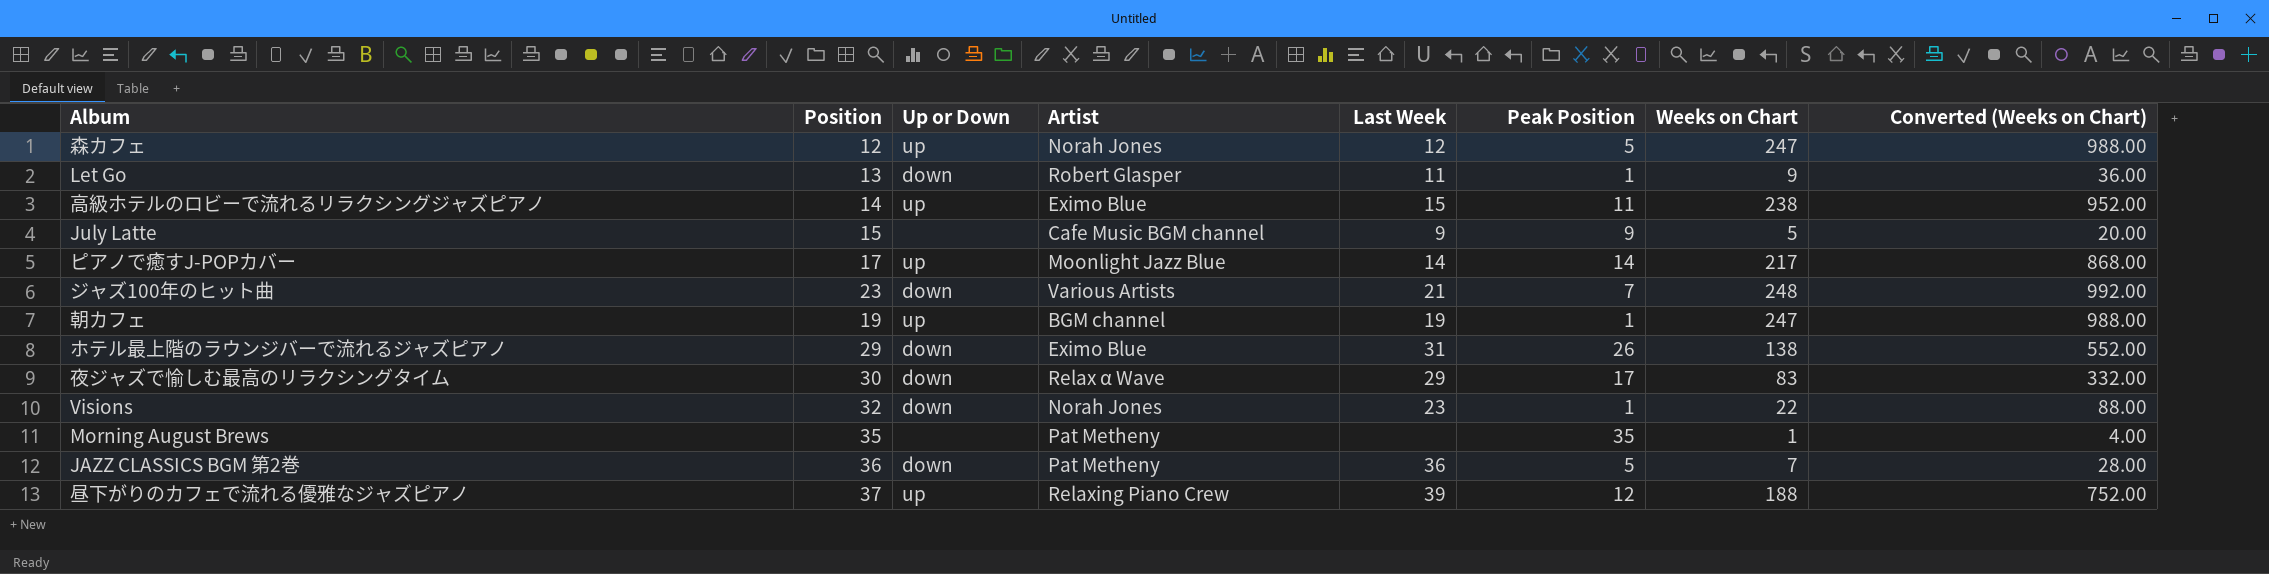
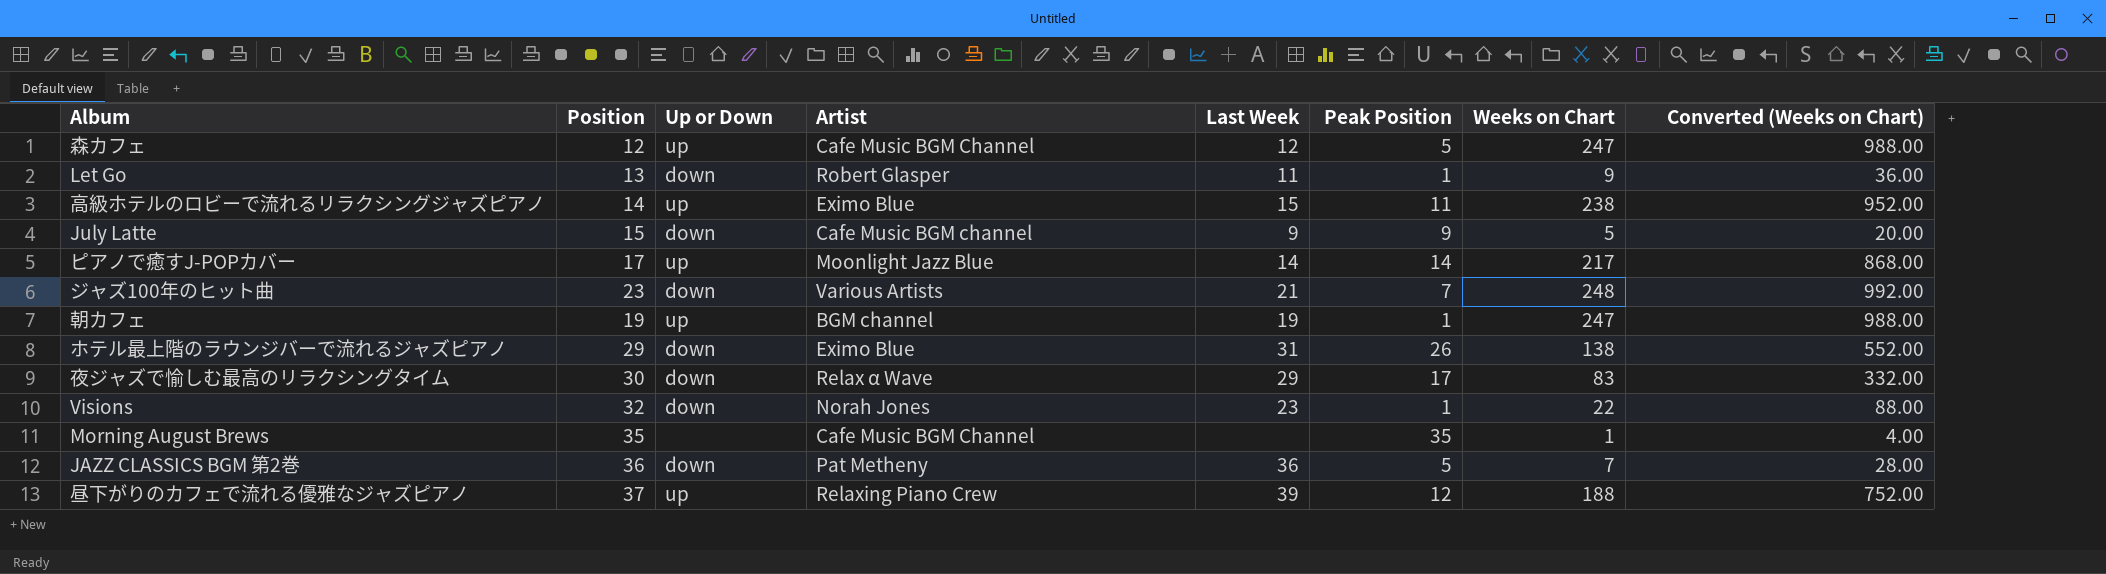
森カフェ | Artist: Norah Jones -> Cafe Music BGM Channel
July Latte | Up or Down: none -> down
Morning August Brews | Artist: Pat Metheny -> Cafe Music BGM Channel

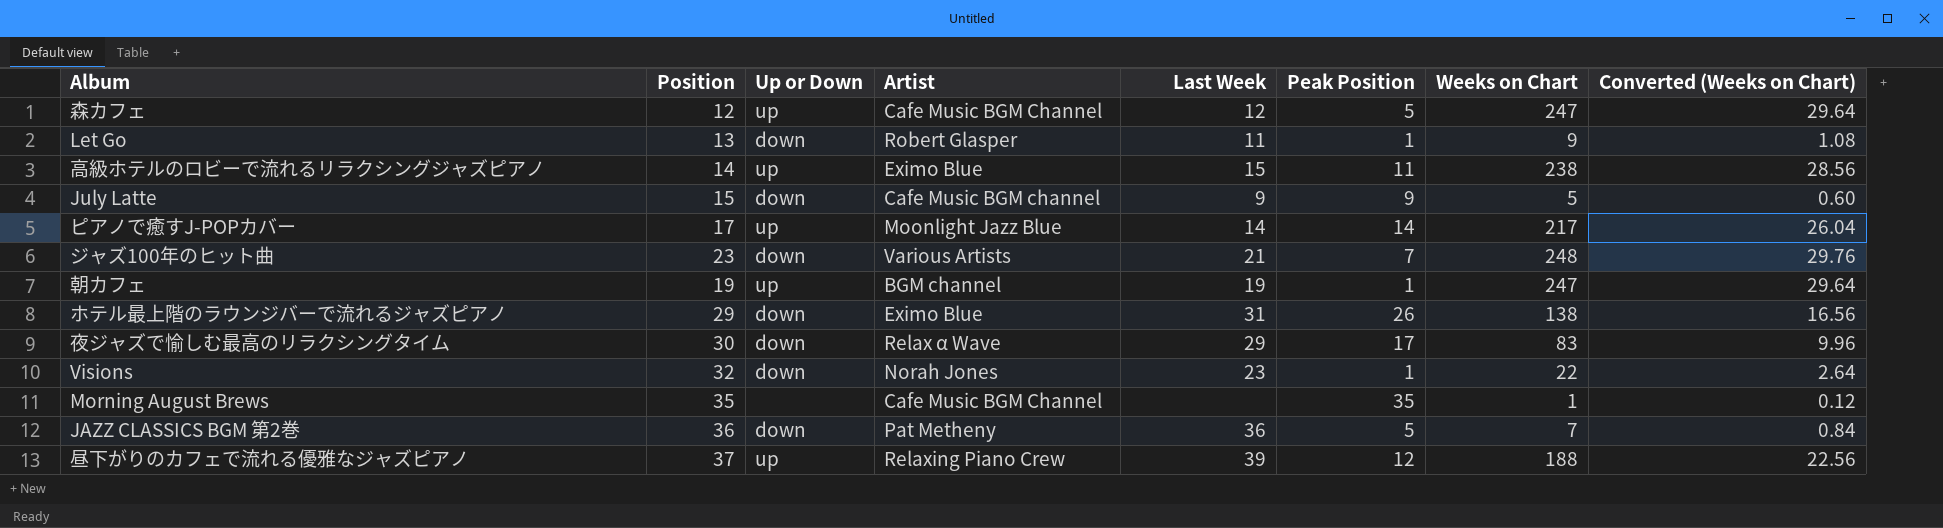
column Converted (Weeks on Chart) | formula: [Weeks on Chart] * 4 -> [Weeks on Chart] * 0.12

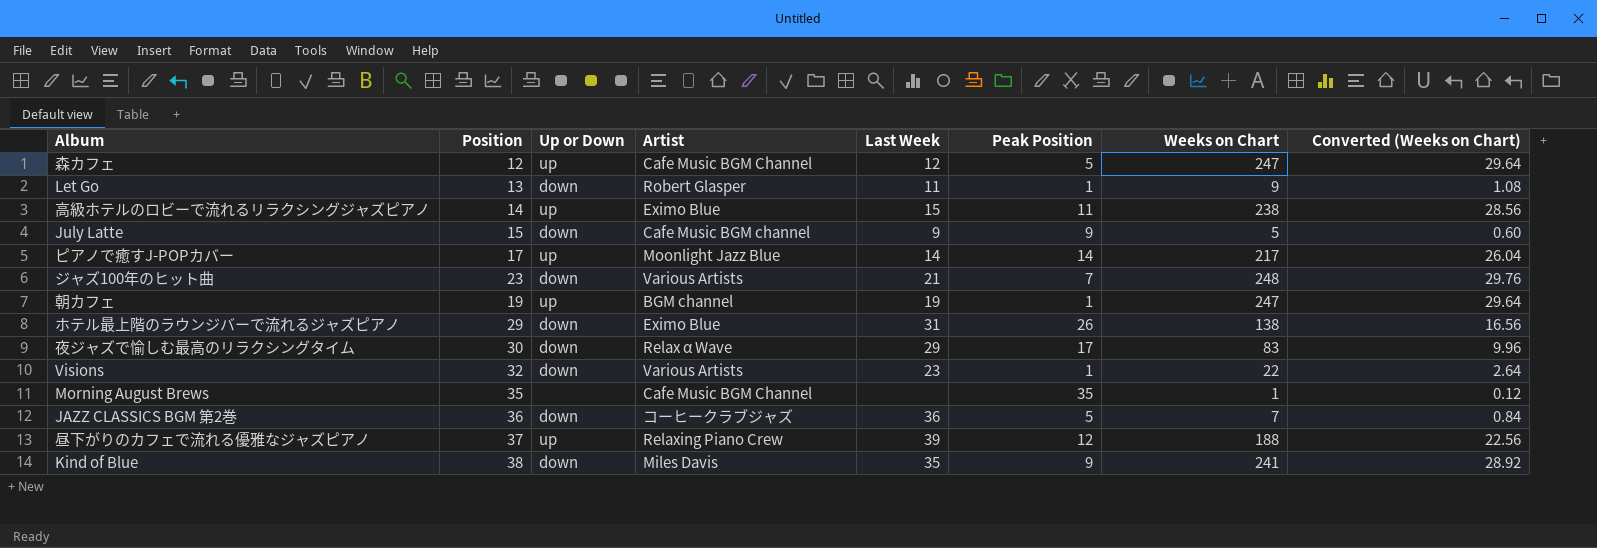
Visions | Artist: Norah Jones -> Various Artists
JAZZ CLASSICS BGM 第2巻 | Artist: Pat Metheny -> コーヒークラブジャズ
row Kind of Blue: none -> 38 | down | Miles Davis | 35 | 9 | 241 | 28.92

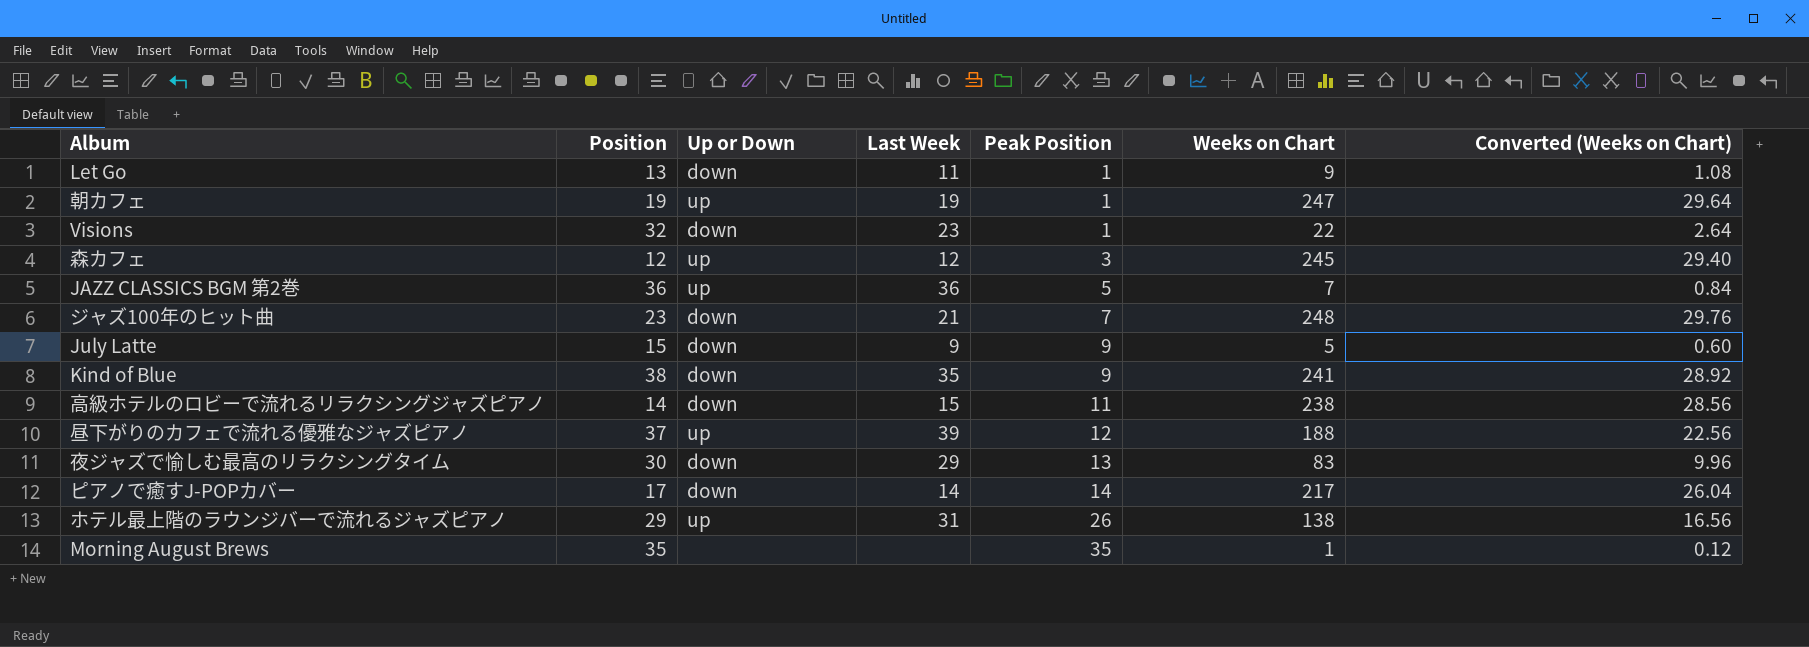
row order: none -> Peak Position ascending
column Artist | position: 4 -> none
森カフェ | Peak Position: 5 -> 3
森カフェ | Weeks on Chart: 247 -> 245
森カフェ | Converted (Weeks on Chart): 29.64 -> 29.40
JAZZ CLASSICS BGM 第2巻 | Up or Down: down -> up
高級ホテルのロビーで流れるリラクシングジャズピアノ | Up or Down: up -> down
夜ジャズで愉しむ最高のリラクシングタイム | Peak Position: 17 -> 13
ピアノで癒すJ-POPカバー | Up or Down: up -> down
ホテル最上階のラウンジバーで流れるジャズピアノ | Up or Down: down -> up

